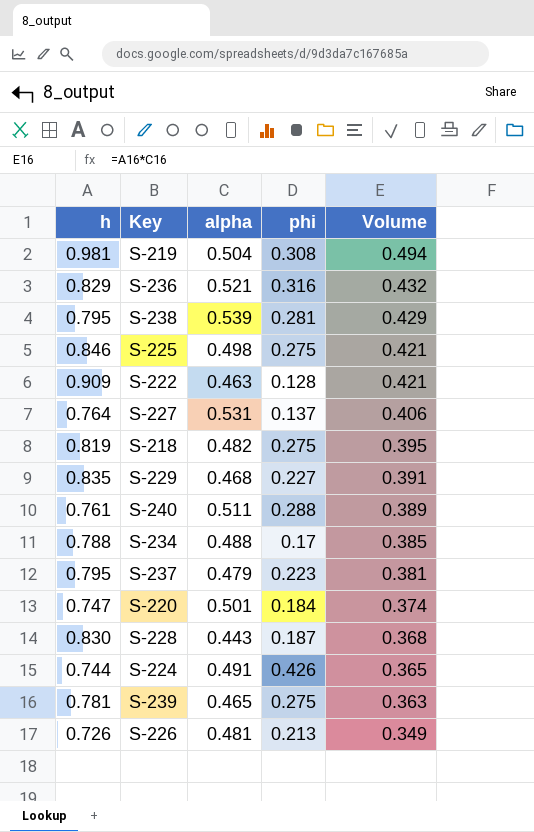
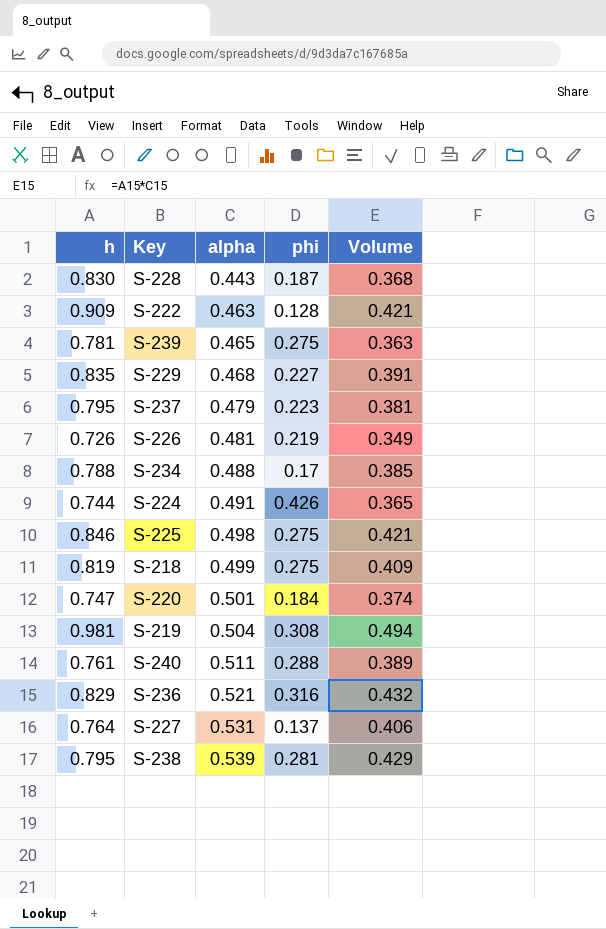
row order: Volume descending -> alpha ascending
S-226 | phi: 0.213 -> 0.219
S-218 | alpha: 0.482 -> 0.499
S-218 | Volume: 0.395 -> 0.409

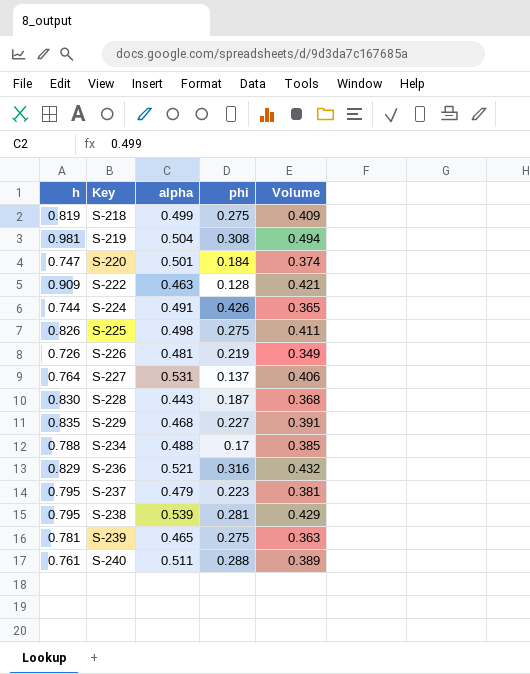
row order: alpha ascending -> Key ascending
S-225 | h: 0.846 -> 0.826
S-225 | Volume: 0.421 -> 0.411

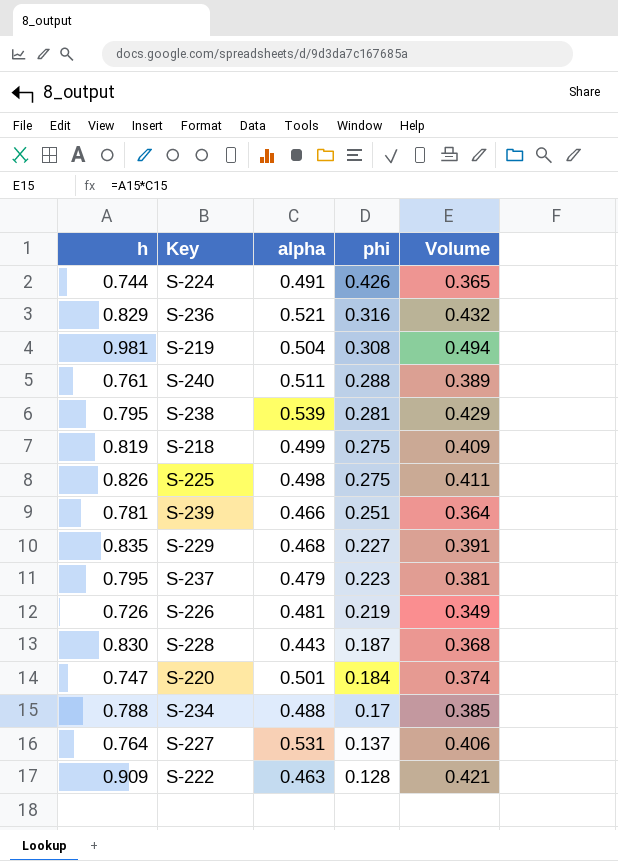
row order: Key ascending -> phi descending
S-239 | alpha: 0.465 -> 0.466
S-239 | phi: 0.275 -> 0.251
S-239 | Volume: 0.363 -> 0.364

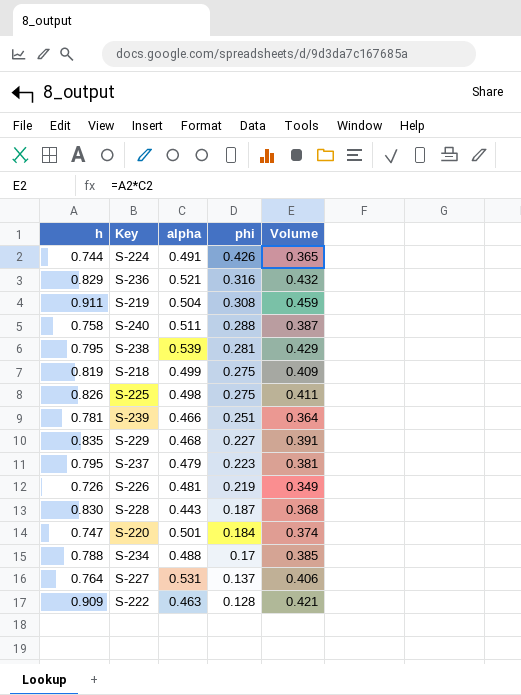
S-219 | h: 0.981 -> 0.911
S-219 | Volume: 0.494 -> 0.459
S-240 | h: 0.761 -> 0.758
S-240 | Volume: 0.389 -> 0.387

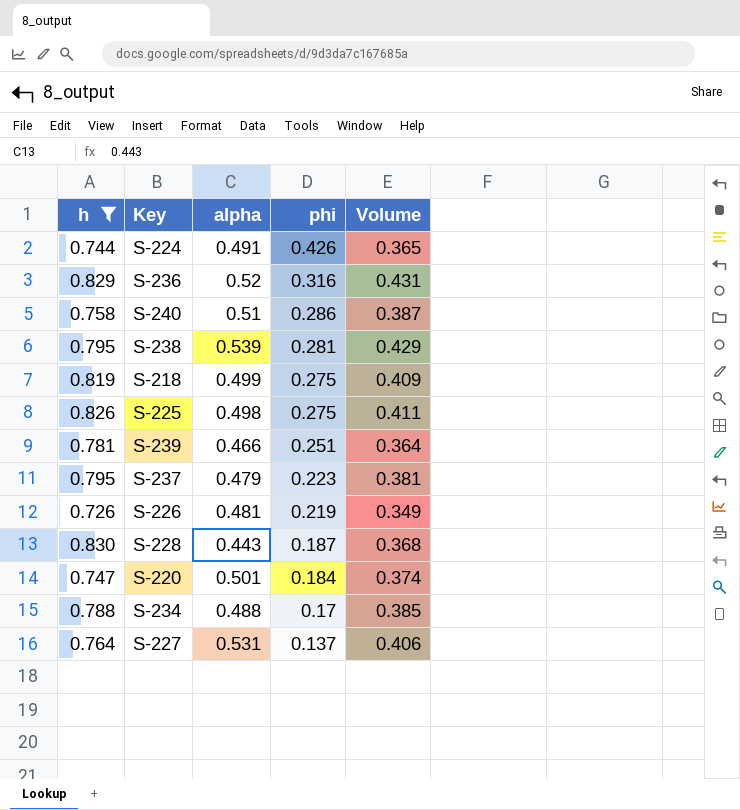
filter: none -> h <= 0.830
S-236 | alpha: 0.521 -> 0.52
S-236 | Volume: 0.432 -> 0.431
S-240 | alpha: 0.511 -> 0.51
S-240 | phi: 0.288 -> 0.286

